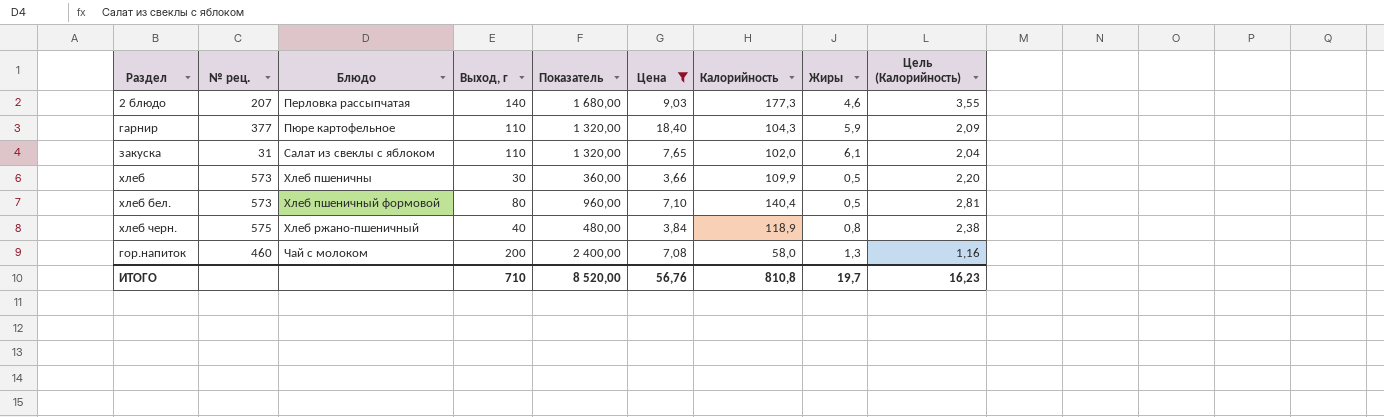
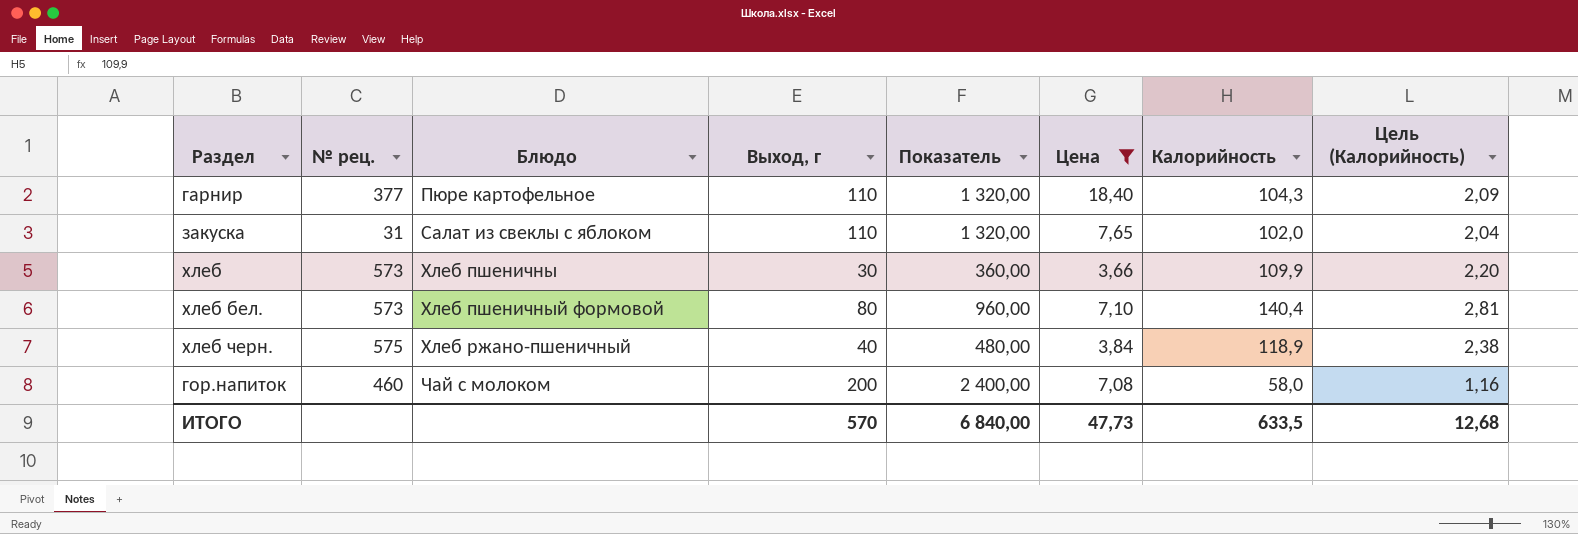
column Жиры | position: 8 -> none
row 2 блюдо: 207 | Перловка рассыпчатая | 140 | 1 680,00 | 9,03 | 177,3 | 4,6 | 3,55 -> none
ИТОГО | Выход, г: 710 -> 570
ИТОГО | Показатель: 8 520,00 -> 6 840,00
ИТОГО | Цена: 56,76 -> 47,73
ИТОГО | Калорийность: 810,8 -> 633,5
ИТОГО | Цель (Калорийность): 16,23 -> 12,68

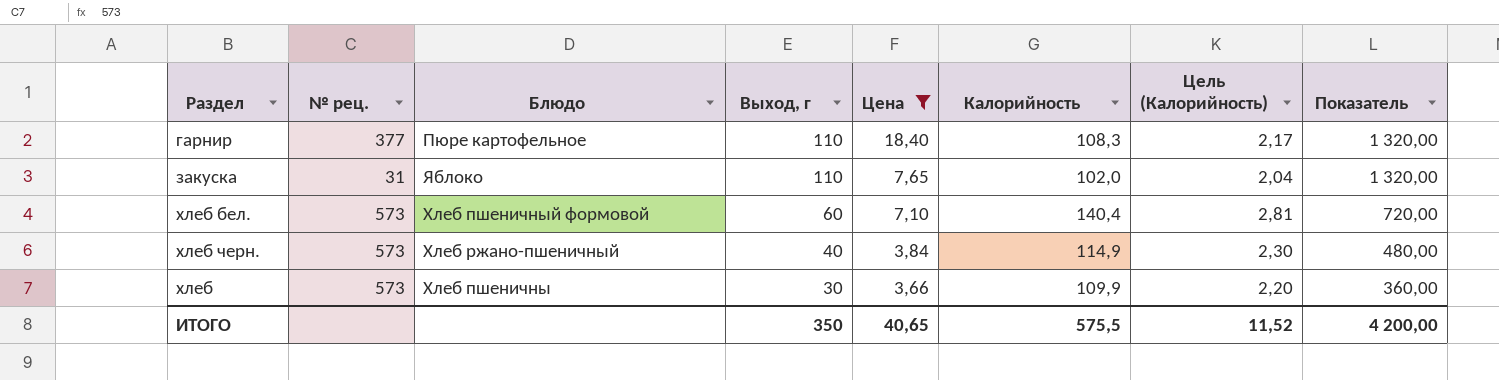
row order: Блюдо ascending -> Выход, г descending
column Показатель | position: 5 -> 8
row гор.напиток: 460 | Чай с молоком | 200 | 2 400,00 | 7,08 | 58,0 | 1,16 -> none
гарнир | Калорийность: 104,3 -> 108,3
гарнир | Цель (Калорийность): 2,09 -> 2,17
закуска | Блюдо: Салат из свеклы с яблоком -> Яблоко
хлеб бел. | Выход, г: 80 -> 60
хлеб бел. | Показатель: 960,00 -> 720,00
хлеб черн. | № рец.: 575 -> 573
хлеб черн. | Калорийность: 118,9 -> 114,9
хлеб черн. | Цель (Калорийность): 2,38 -> 2,30
ИТОГО | Выход, г: 570 -> 350
ИТОГО | Цена: 47,73 -> 40,65
ИТОГО | Калорийность: 633,5 -> 575,5
ИТОГО | Цель (Калорийность): 12,68 -> 11,52
ИТОГО | Показатель: 6 840,00 -> 4 200,00

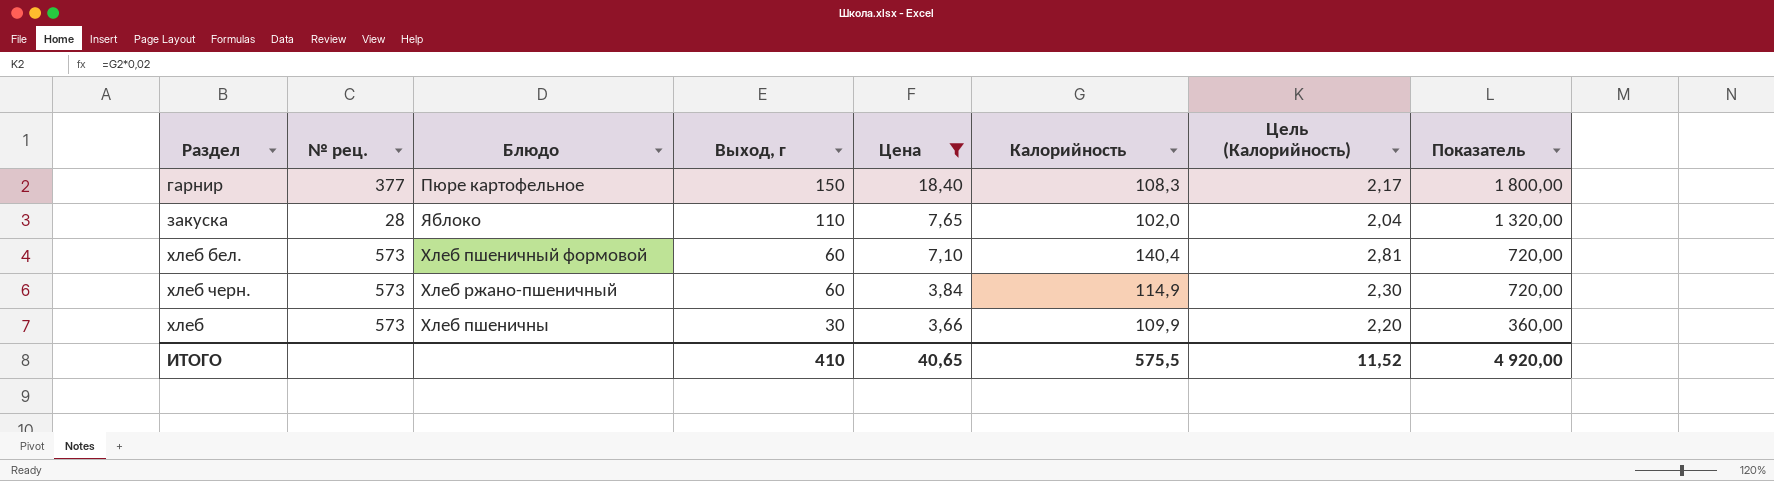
гарнир | Выход, г: 110 -> 150
гарнир | Показатель: 1 320,00 -> 1 800,00
закуска | № рец.: 31 -> 28
хлеб черн. | Выход, г: 40 -> 60
хлеб черн. | Показатель: 480,00 -> 720,00
ИТОГО | Выход, г: 350 -> 410
ИТОГО | Показатель: 4 200,00 -> 4 920,00

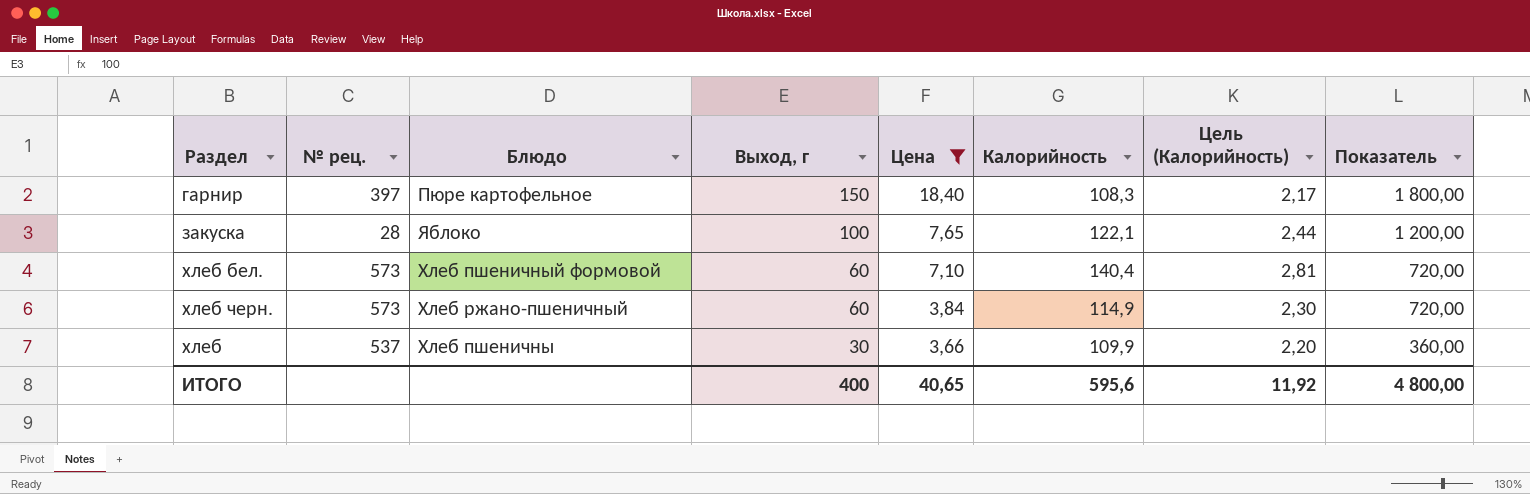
гарнир | № рец.: 377 -> 397
закуска | Выход, г: 110 -> 100
закуска | Калорийность: 102,0 -> 122,1
закуска | Цель (Калорийность): 2,04 -> 2,44
закуска | Показатель: 1 320,00 -> 1 200,00
хлеб | № рец.: 573 -> 537
ИТОГО | Выход, г: 410 -> 400
ИТОГО | Калорийность: 575,5 -> 595,6
ИТОГО | Цель (Калорийность): 11,52 -> 11,92
ИТОГО | Показатель: 4 920,00 -> 4 800,00

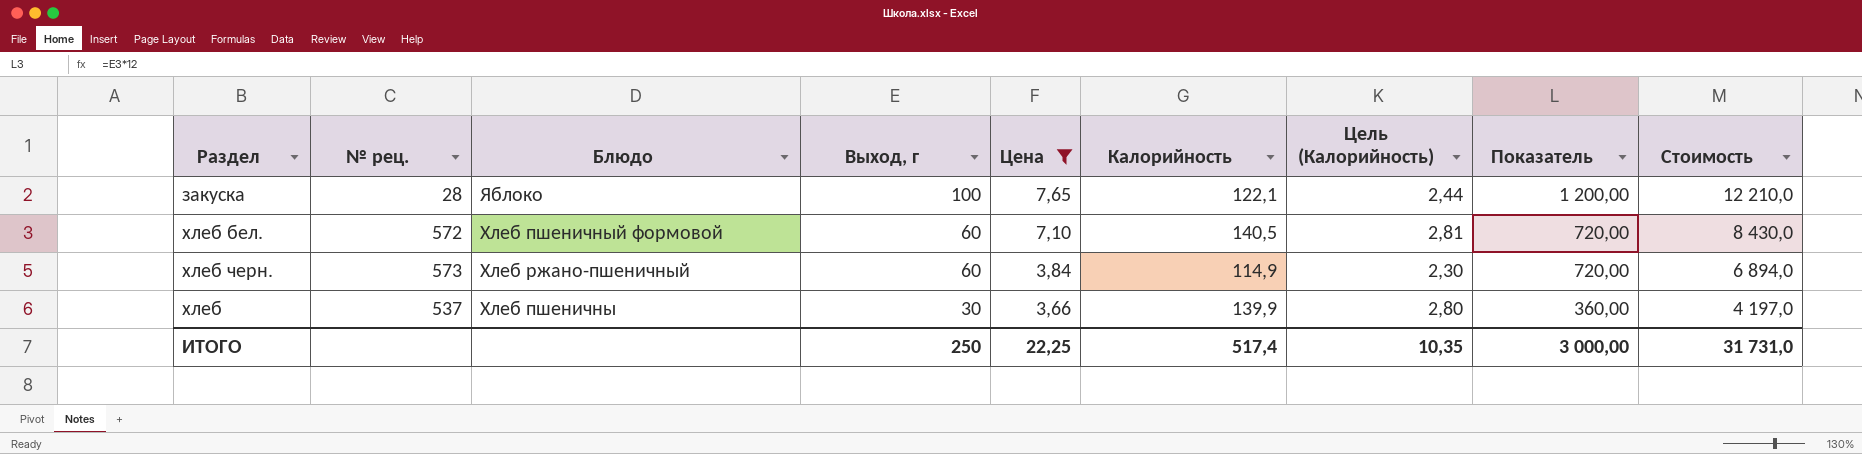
column Стоимость | formula: none -> [Выход, г] * [Калорийность]
row гарнир: 397 | Пюре картофельное | 150 | 18,40 | 108,3 | 2,17 | 1 800,00 -> none
хлеб бел. | № рец.: 573 -> 572
хлеб бел. | Калорийность: 140,4 -> 140,5
хлеб | Калорийность: 109,9 -> 139,9
хлеб | Цель (Калорийность): 2,20 -> 2,80
ИТОГО | Выход, г: 400 -> 250
ИТОГО | Цена: 40,65 -> 22,25
ИТОГО | Калорийность: 595,6 -> 517,4
ИТОГО | Цель (Калорийность): 11,92 -> 10,35
ИТОГО | Показатель: 4 800,00 -> 3 000,00

